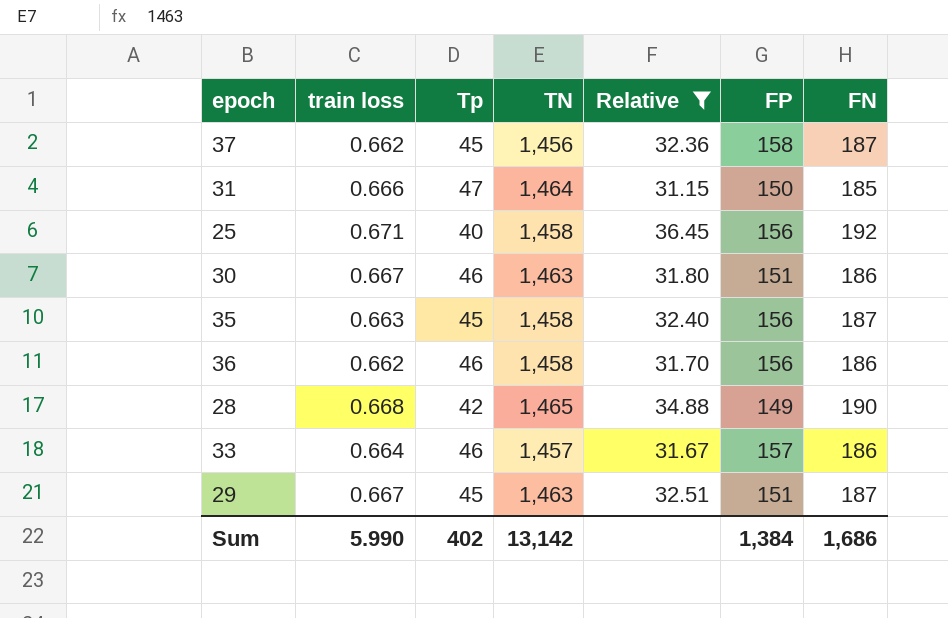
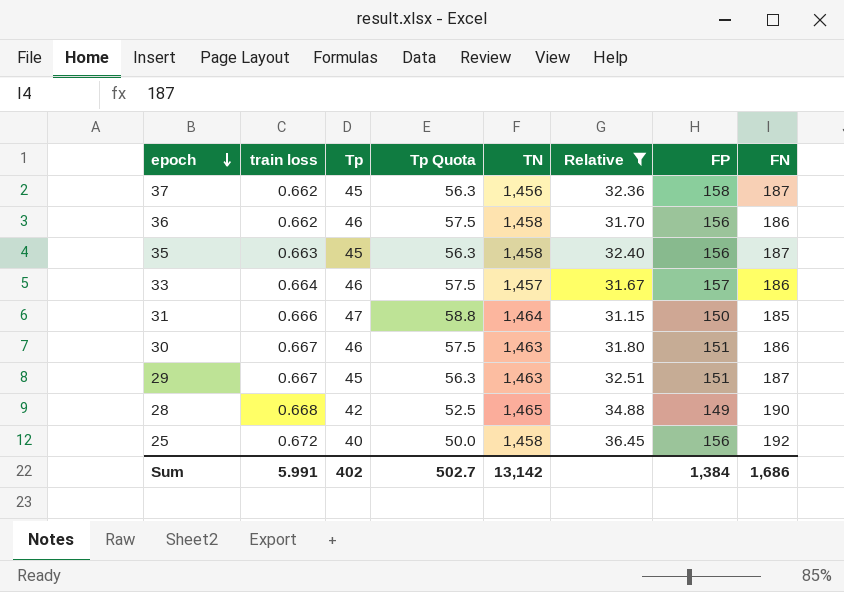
row order: none -> epoch descending
column Tp Quota | formula: none -> [Tp] * 1.25
25 | train loss: 0.671 -> 0.672
Sum | train loss: 5.990 -> 5.991

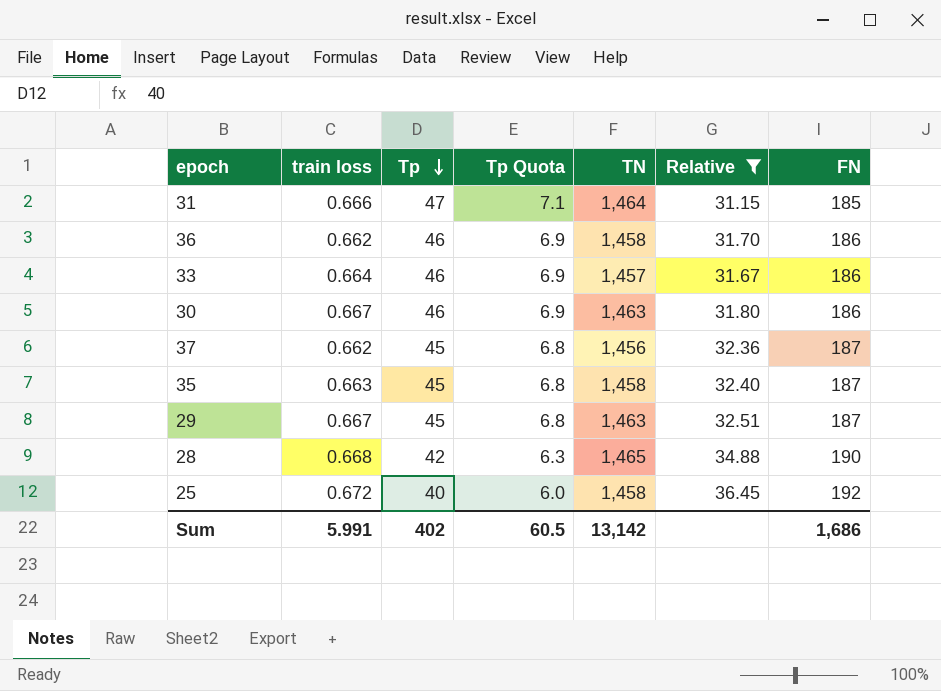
row order: epoch descending -> Tp descending
column FP | position: 7 -> none
column Tp Quota | formula: [Tp] * 1.25 -> [Tp] * 0.15
Sum | Tp Quota: 502.7 -> 60.5

